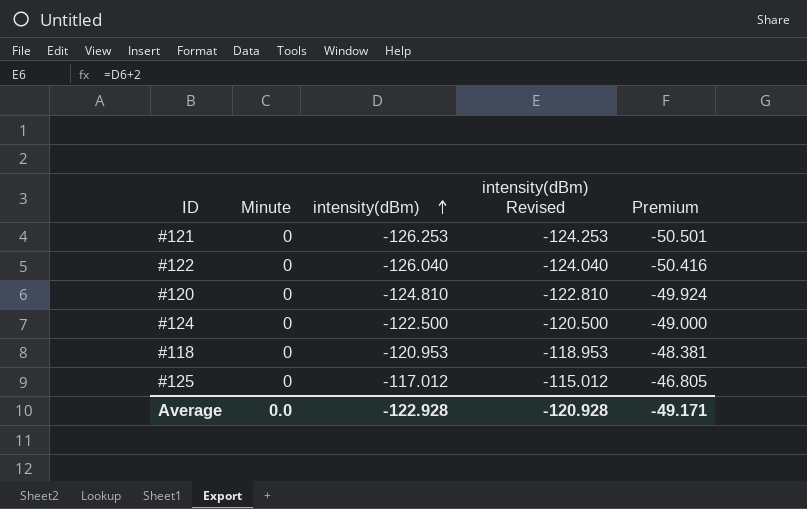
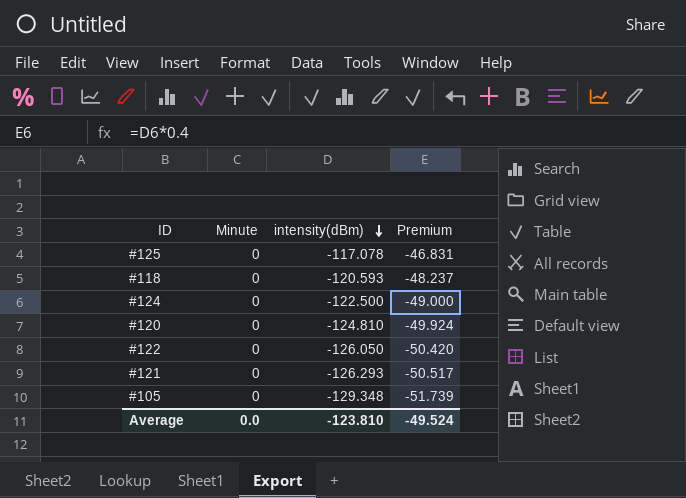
row order: intensity(dBm) ascending -> intensity(dBm) descending
column intensity(dBm) Revised | formula: [intensity(dBm)] + 2 -> none
#125 | intensity(dBm): -117.012 -> -117.078
#125 | Premium: -46.805 -> -46.831
#118 | intensity(dBm): -120.953 -> -120.593
#118 | Premium: -48.381 -> -48.237
#122 | intensity(dBm): -126.040 -> -126.050
#122 | Premium: -50.416 -> -50.420
#121 | intensity(dBm): -126.253 -> -126.293
#121 | Premium: -50.501 -> -50.517
row #105: none -> 0 | -129.348 | -51.739
Average | intensity(dBm): -122.928 -> -123.810
Average | Premium: -49.171 -> -49.524

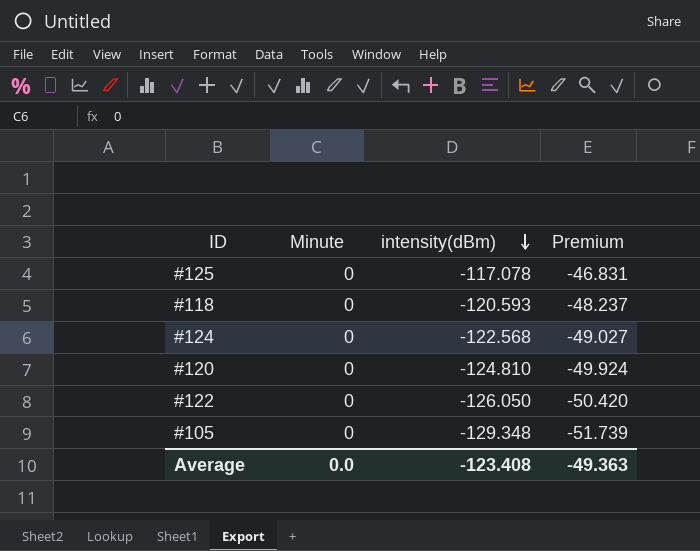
row #121: 0 | -126.293 | -50.517 -> none
#124 | intensity(dBm): -122.500 -> -122.568
#124 | Premium: -49.000 -> -49.027
Average | intensity(dBm): -123.810 -> -123.408
Average | Premium: -49.524 -> -49.363

